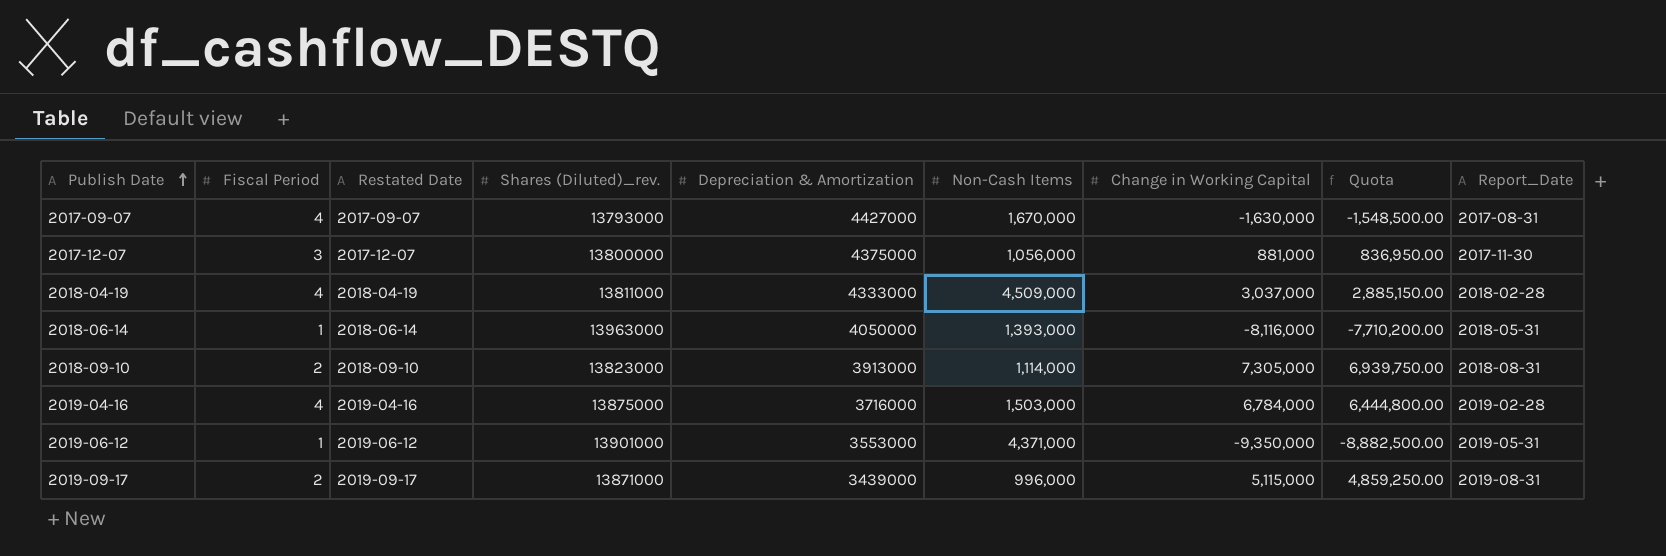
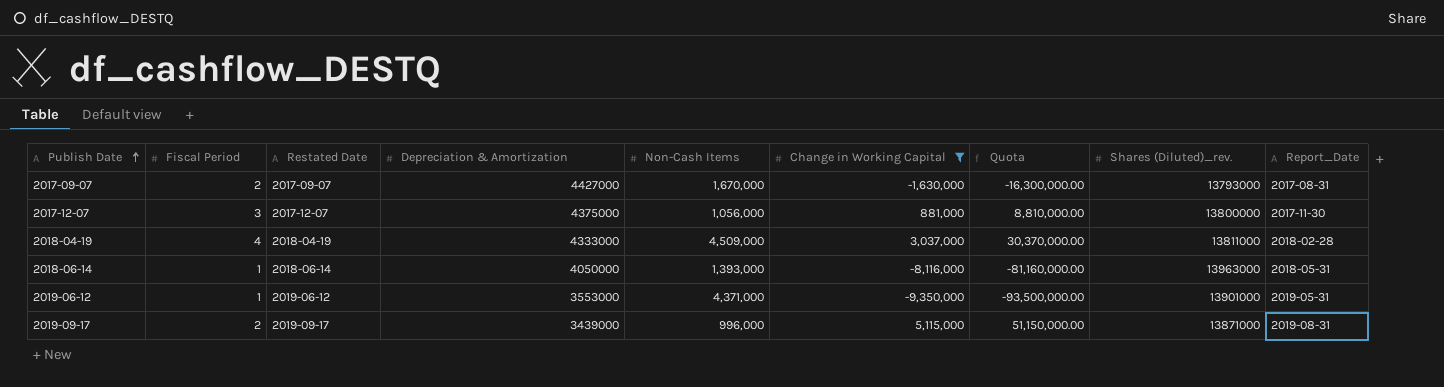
filter: none -> Change in Working Capital <= 5,115,000
column Quota | formula: [Change in Working Capital] * 0.95 -> [Change in Working Capital] * 10
column Shares (Diluted)_rev. | position: 4 -> 8
2017-09-07 | Fiscal Period: 4 -> 2

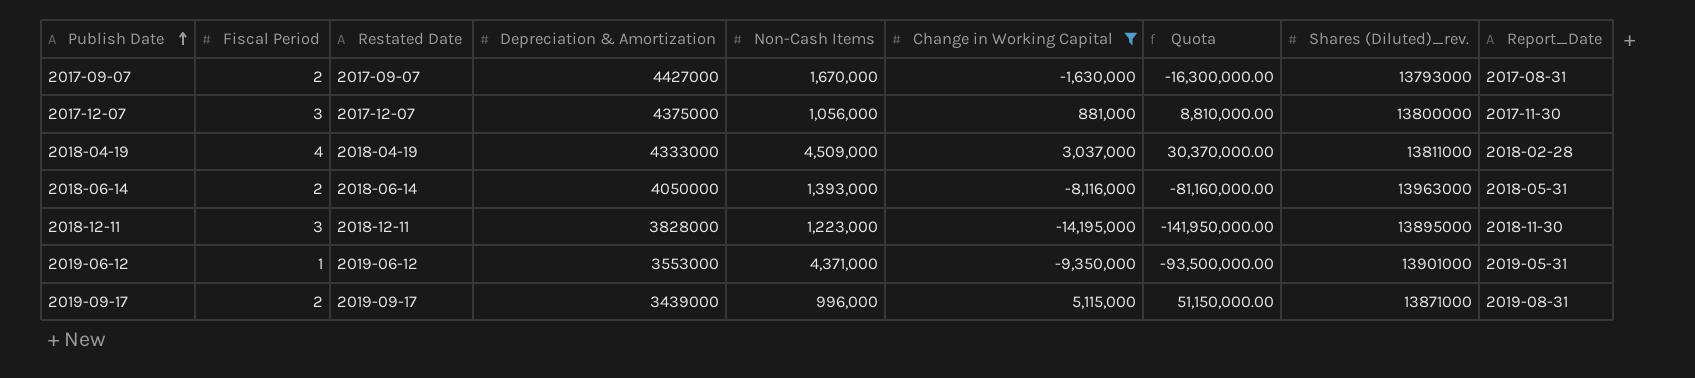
2018-06-14 | Fiscal Period: 1 -> 2
row 2018-12-11: none -> 3 | 2018-12-11 | 3828000 | 1,223,000 | -14,195,000 | -141,950,000.00 | 13895000 | 2018-11-30

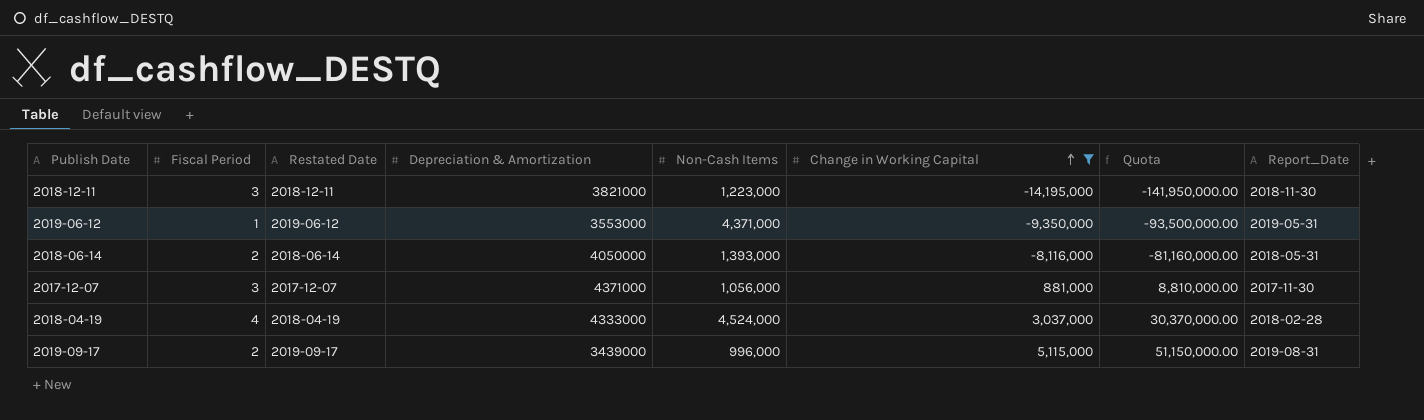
row order: Publish Date ascending -> Change in Working Capital ascending
column Shares (Diluted)_rev. | position: 8 -> none
row 2017-09-07: 2 | 2017-09-07 | 4427000 | 1,670,000 | -1,630,000 | -16,300,000.00 | 13793000 | 2017-08-31 -> none
2018-12-11 | Depreciation & Amortization: 3828000 -> 3821000
2017-12-07 | Depreciation & Amortization: 4375000 -> 4371000
2018-04-19 | Non-Cash Items: 4,509,000 -> 4,524,000

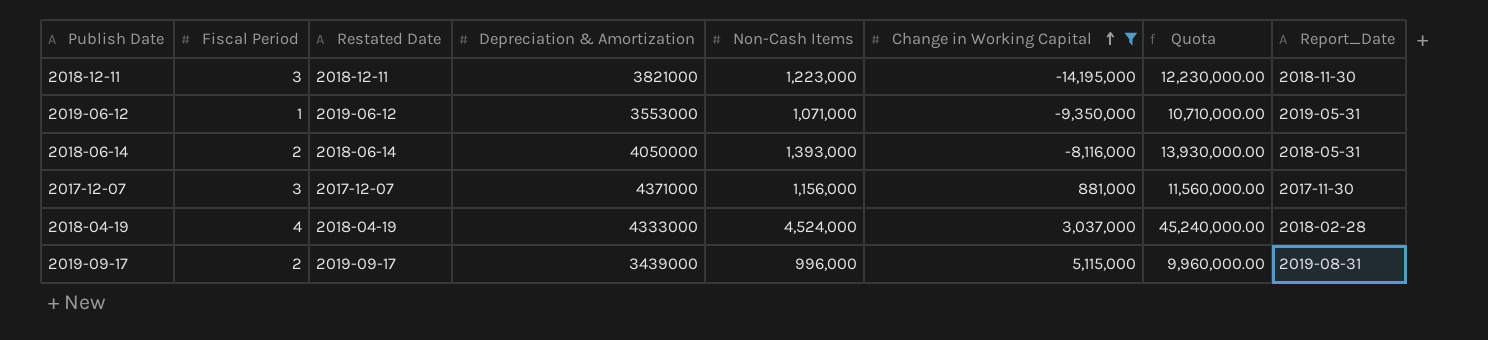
column Quota | formula: [Change in Working Capital] * 10 -> [Non-Cash Items] * 10
2019-06-12 | Non-Cash Items: 4,371,000 -> 1,071,000
2017-12-07 | Non-Cash Items: 1,056,000 -> 1,156,000

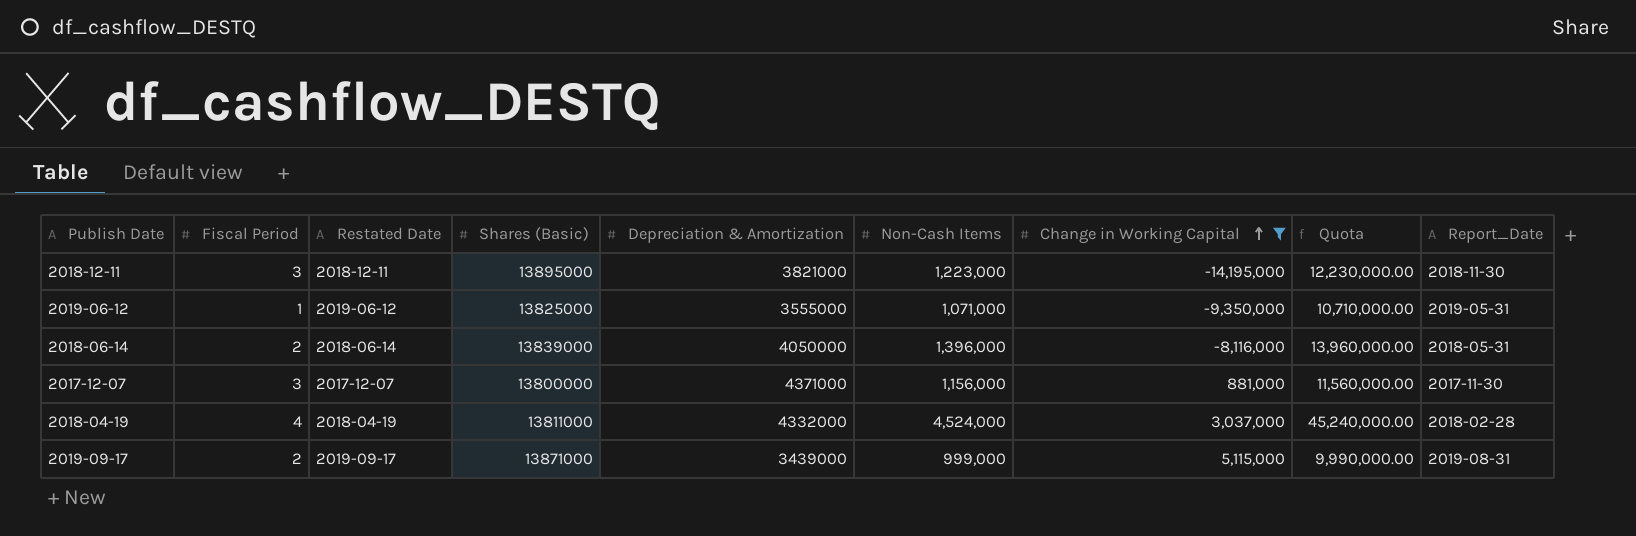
column Shares (Basic) | position: none -> 4
2019-06-12 | Depreciation & Amortization: 3553000 -> 3555000
2018-06-14 | Non-Cash Items: 1,393,000 -> 1,396,000
2018-06-14 | Quota: 13,930,000.00 -> 13,960,000.00
2018-04-19 | Depreciation & Amortization: 4333000 -> 4332000
2019-09-17 | Non-Cash Items: 996,000 -> 999,000
2019-09-17 | Quota: 9,960,000.00 -> 9,990,000.00

